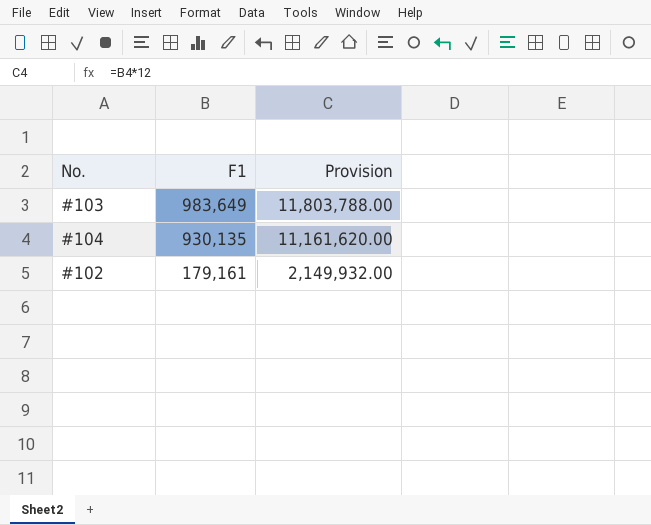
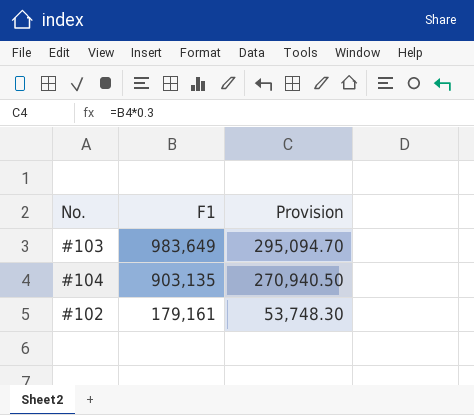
column Provision | formula: [F1] * 12 -> [F1] * 0.3
#104 | F1: 930,135 -> 903,135

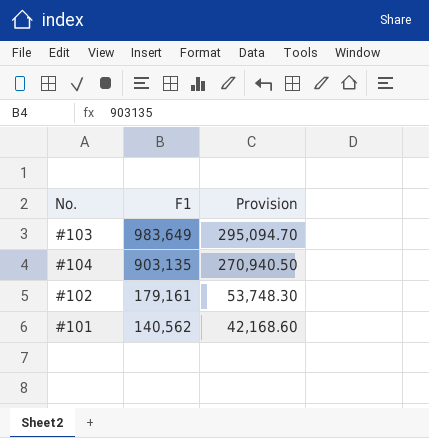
row #101: none -> 140,562 | 42,168.60

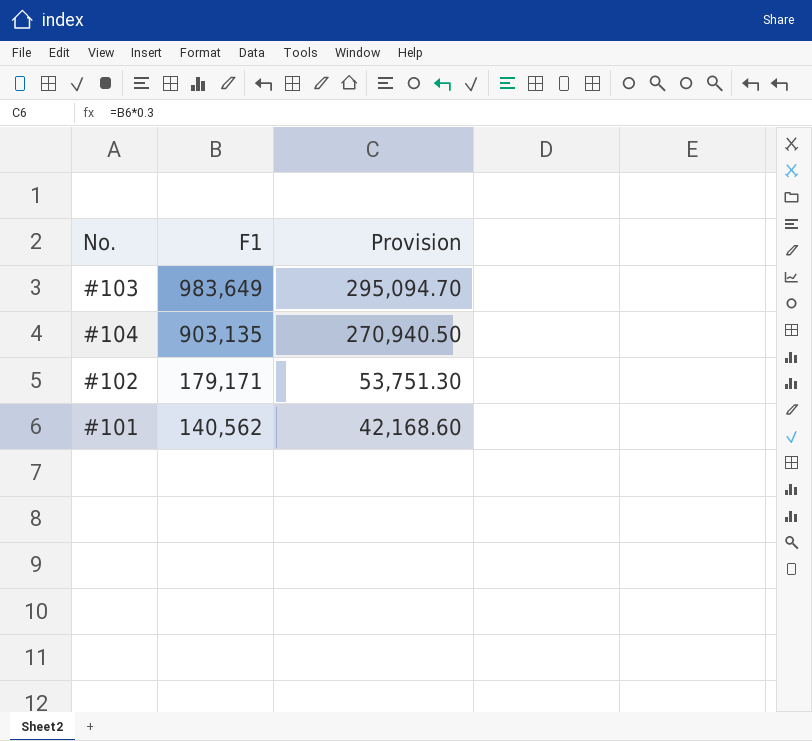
#102 | F1: 179,161 -> 179,171
#102 | Provision: 53,748.30 -> 53,751.30

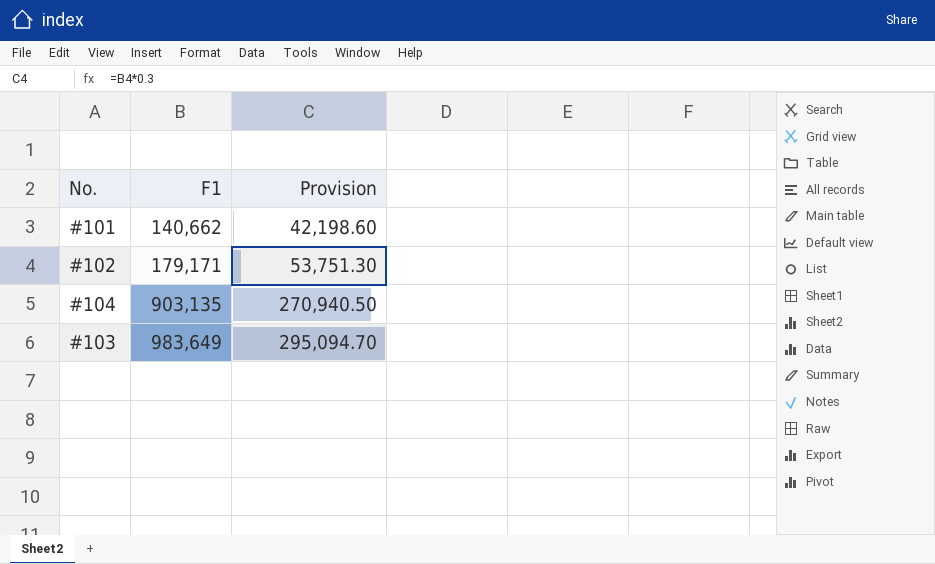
row order: F1 descending -> F1 ascending
#101 | F1: 140,562 -> 140,662
#101 | Provision: 42,168.60 -> 42,198.60

